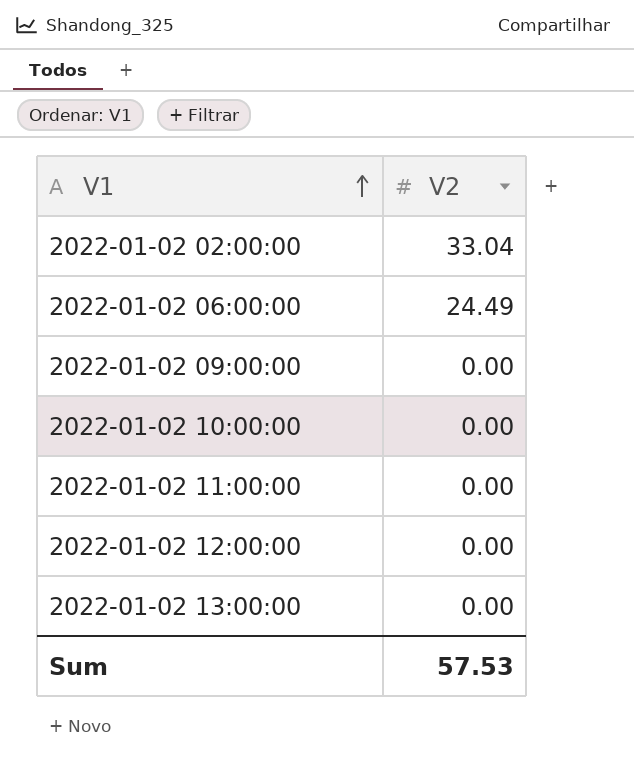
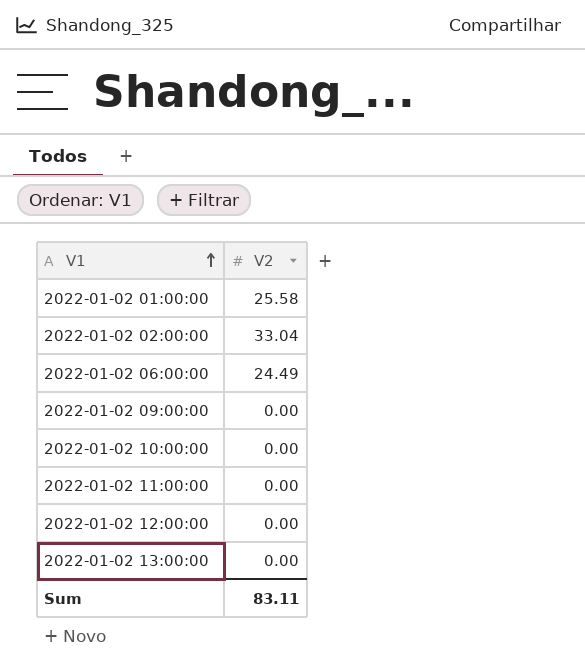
row 2022-01-02 01:00:00: none -> 25.58
Sum | V2: 57.53 -> 83.11

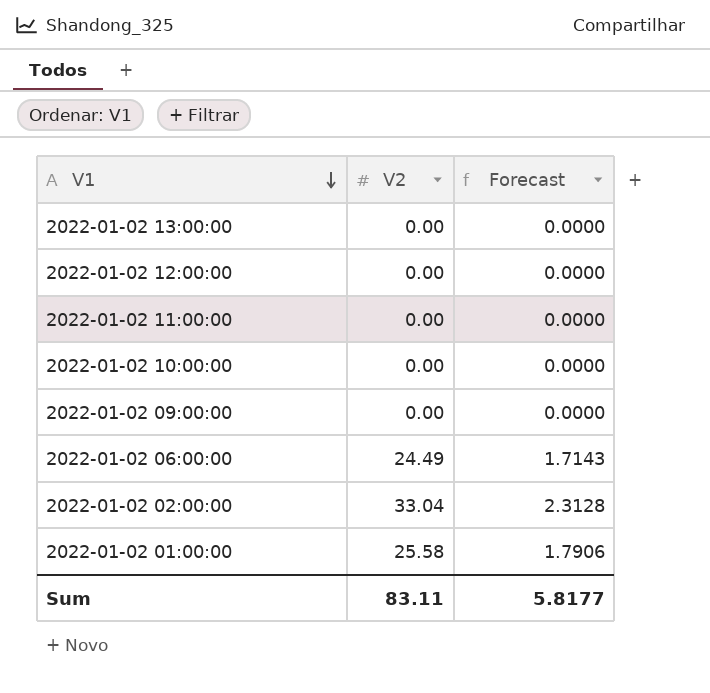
row order: V1 ascending -> V1 descending
column Forecast | formula: none -> [V2] * 0.07

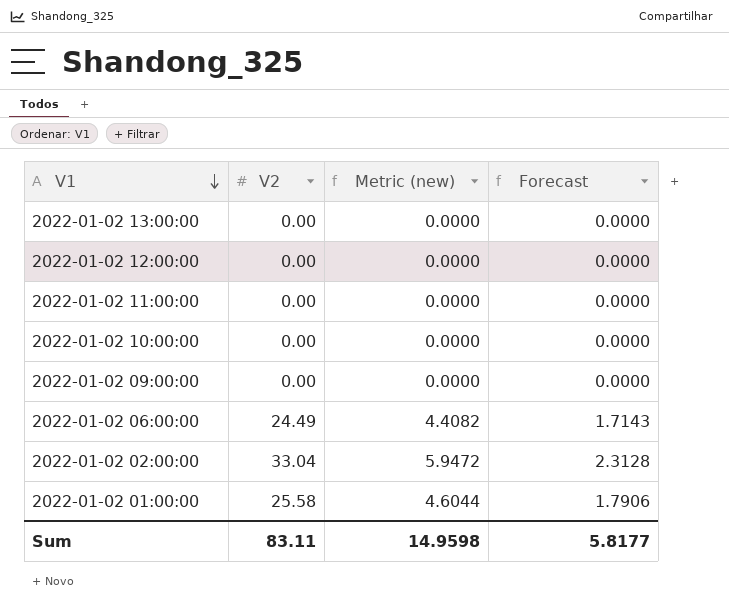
column Metric (new) | formula: none -> [V2] * 0.18

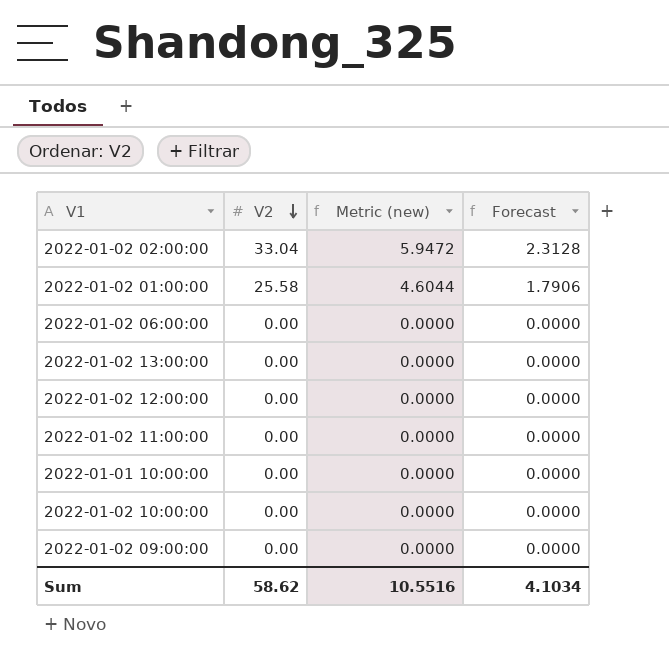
row order: V1 descending -> V2 descending
2022-01-02 06:00:00 | V2: 24.49 -> 0.00
2022-01-02 06:00:00 | Metric (new): 4.4082 -> 0.0000
2022-01-02 06:00:00 | Forecast: 1.7143 -> 0.0000
row 2022-01-01 10:00:00: none -> 0.00 | 0.0000 | 0.0000
Sum | V2: 83.11 -> 58.62
Sum | Metric (new): 14.9598 -> 10.5516
Sum | Forecast: 5.8177 -> 4.1034

